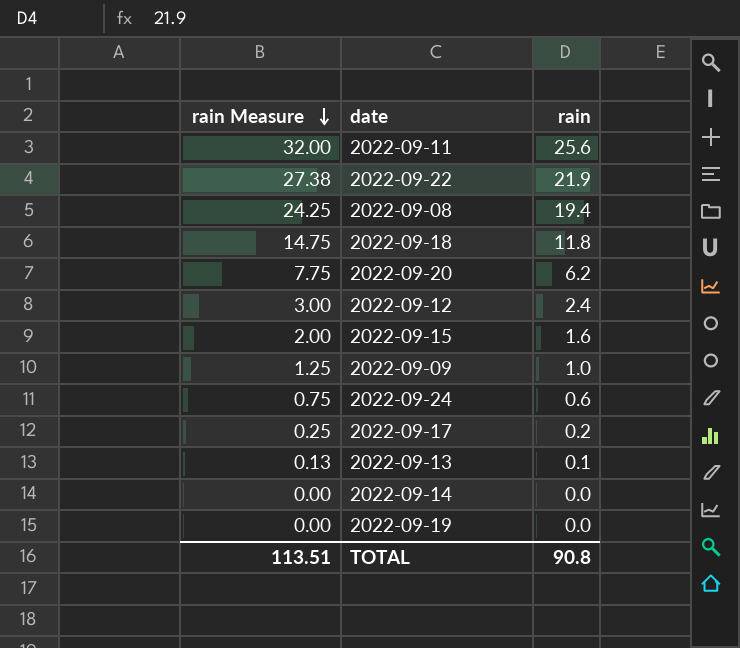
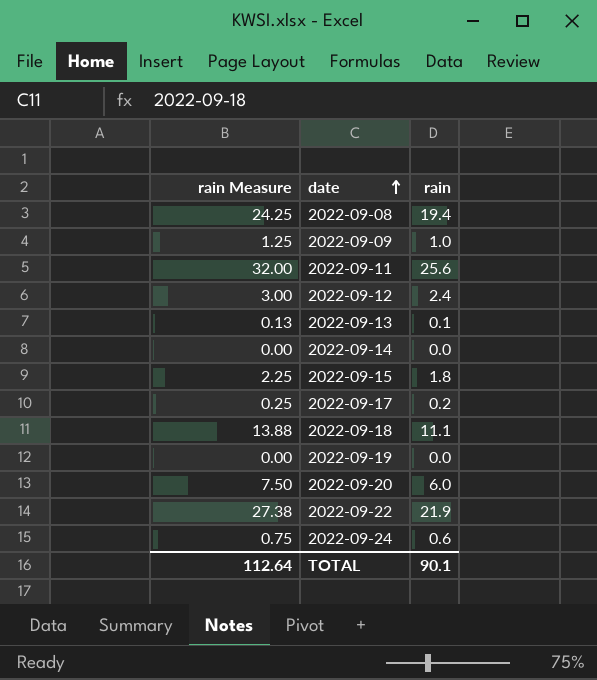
row order: rain Measure descending -> date ascending
2022-09-15 | rain Measure: 2.00 -> 2.25
2022-09-15 | rain: 1.6 -> 1.8
2022-09-18 | rain Measure: 14.75 -> 13.88
2022-09-18 | rain: 11.8 -> 11.1
2022-09-20 | rain Measure: 7.75 -> 7.50
2022-09-20 | rain: 6.2 -> 6.0
TOTAL | rain Measure: 113.51 -> 112.64
TOTAL | rain: 90.8 -> 90.1

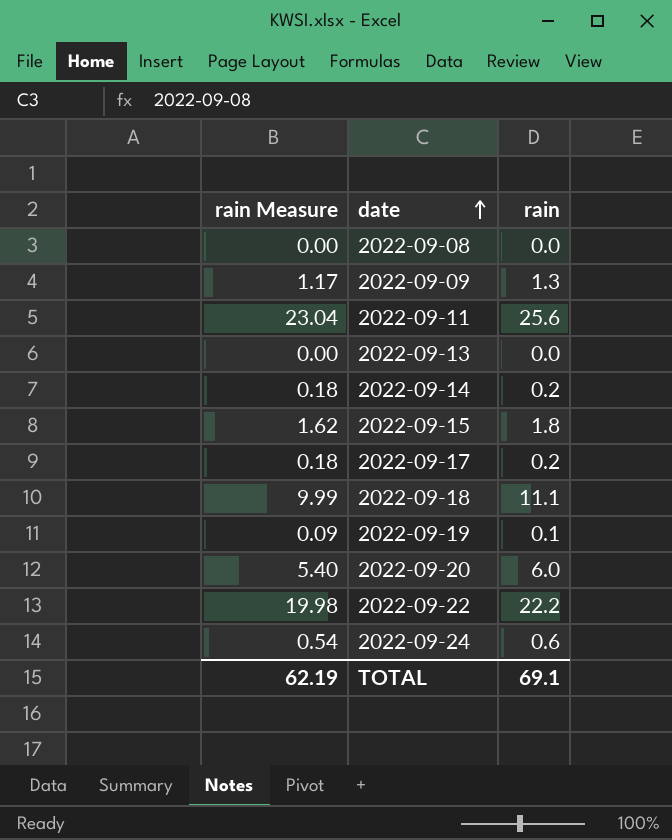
column rain Measure | formula: [rain] * 1.25 -> [rain] * 0.9
row 2022-09-12: 3.00 | 2.4 -> none
2022-09-08 | rain: 19.4 -> 0.0
2022-09-09 | rain: 1.0 -> 1.3
2022-09-13 | rain: 0.1 -> 0.0
2022-09-14 | rain: 0.0 -> 0.2
2022-09-19 | rain: 0.0 -> 0.1
2022-09-22 | rain: 21.9 -> 22.2
TOTAL | rain Measure: 112.64 -> 62.19
TOTAL | rain: 90.1 -> 69.1

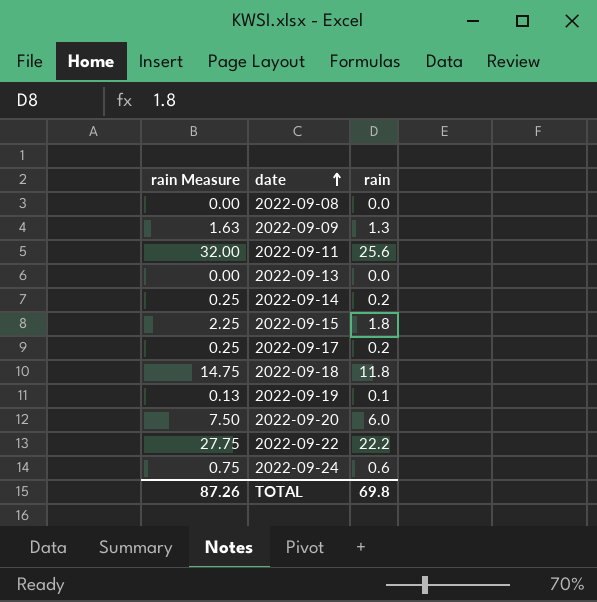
column rain Measure | formula: [rain] * 0.9 -> [rain] * 1.25
2022-09-18 | rain: 11.1 -> 11.8
TOTAL | rain Measure: 62.19 -> 87.26
TOTAL | rain: 69.1 -> 69.8

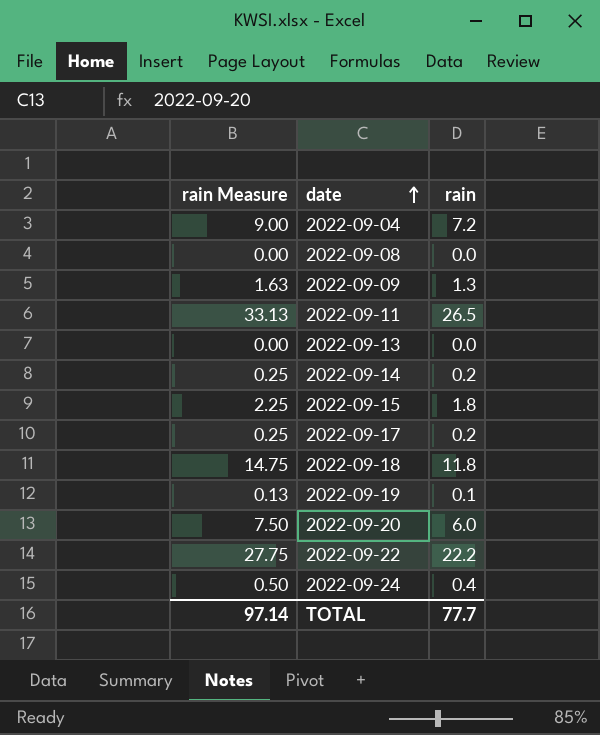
row 2022-09-04: none -> 9.00 | 7.2
2022-09-11 | rain Measure: 32.00 -> 33.13
2022-09-11 | rain: 25.6 -> 26.5
2022-09-24 | rain Measure: 0.75 -> 0.50
2022-09-24 | rain: 0.6 -> 0.4
TOTAL | rain Measure: 87.26 -> 97.14
TOTAL | rain: 69.8 -> 77.7

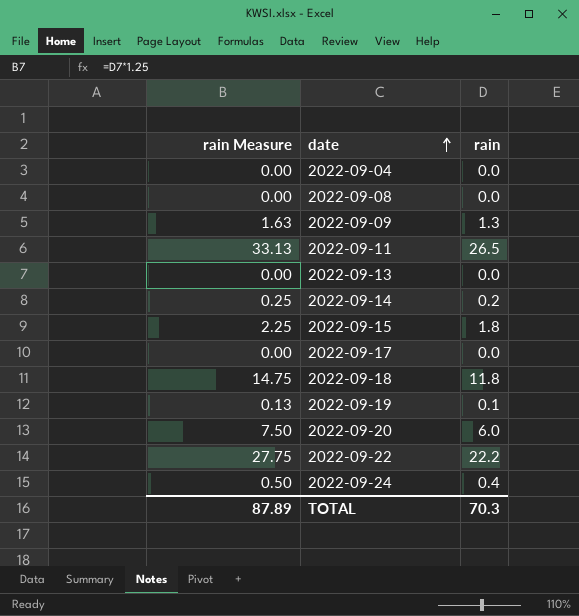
2022-09-04 | rain Measure: 9.00 -> 0.00
2022-09-04 | rain: 7.2 -> 0.0
2022-09-17 | rain Measure: 0.25 -> 0.00
2022-09-17 | rain: 0.2 -> 0.0
TOTAL | rain Measure: 97.14 -> 87.89
TOTAL | rain: 77.7 -> 70.3

